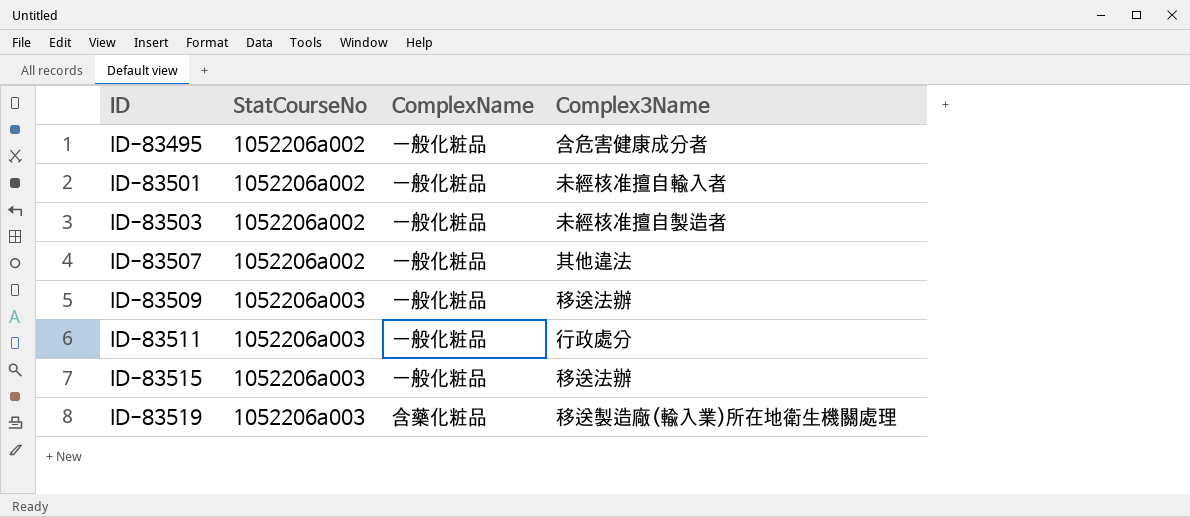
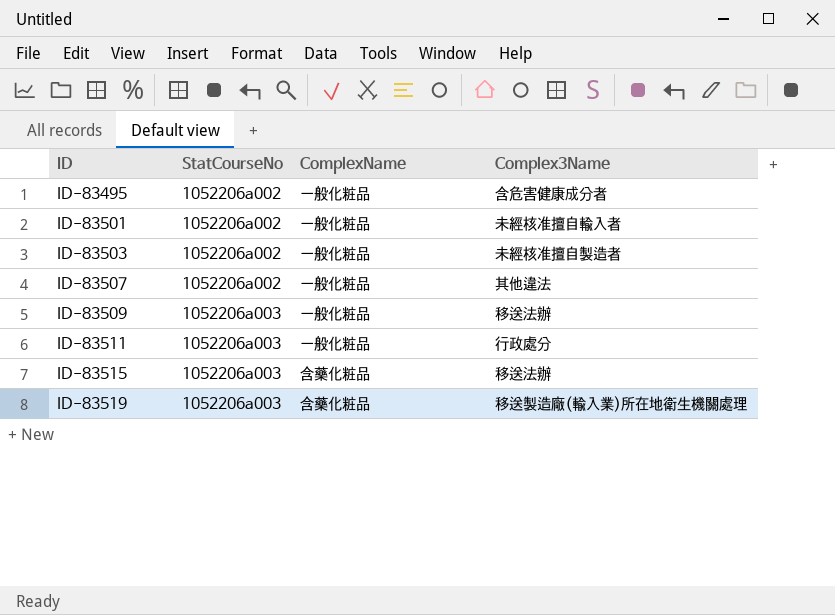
ID-83515 | ComplexName: 一般化粧品 -> 含藥化粧品

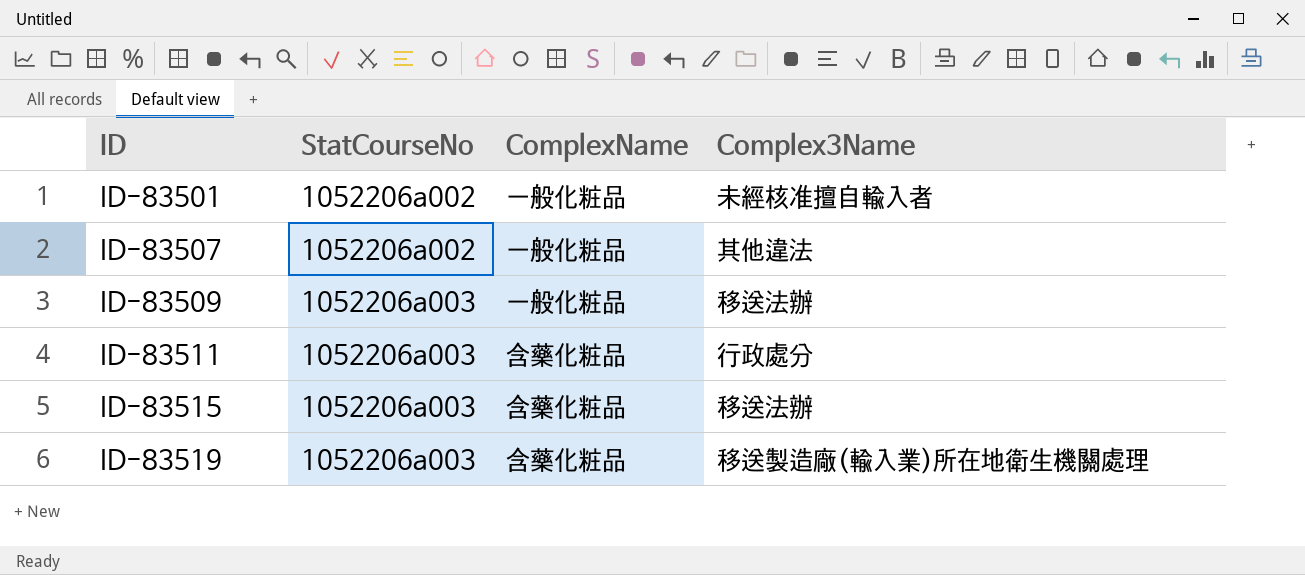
row ID-83495: 1052206a002 | 一般化粧品 | 含危害健康成分者 -> none
row ID-83503: 1052206a002 | 一般化粧品 | 未經核准擅自製造者 -> none
ID-83511 | ComplexName: 一般化粧品 -> 含藥化粧品

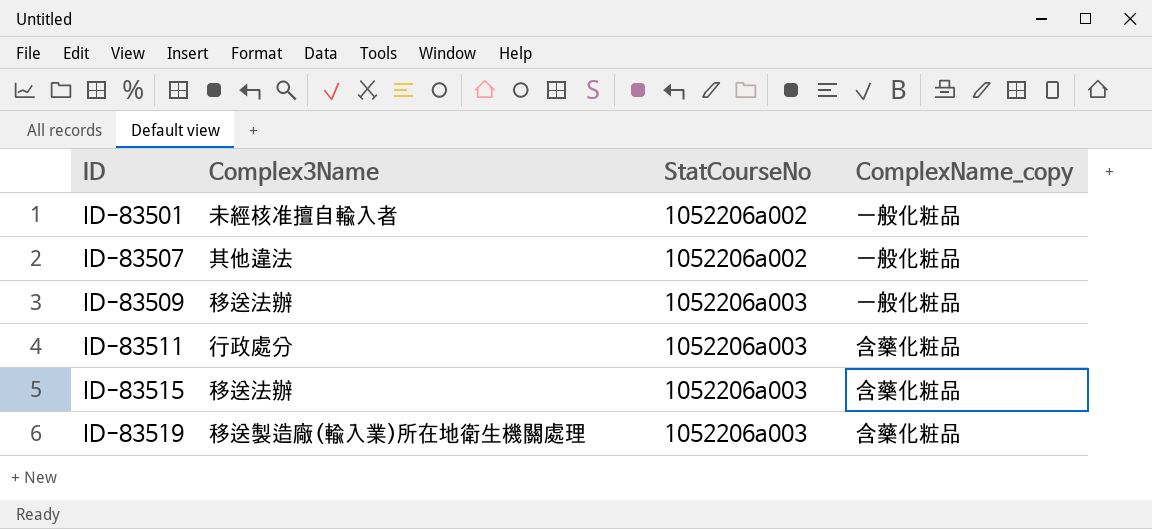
column Complex3Name | position: 4 -> 2
column name: ComplexName -> ComplexName_copy

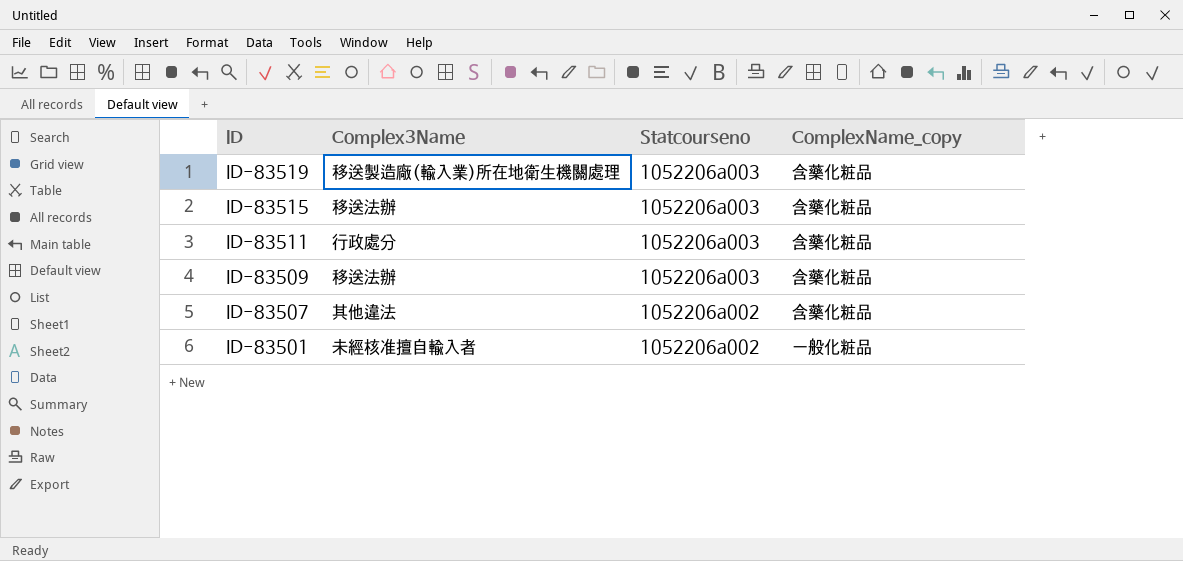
row order: ID ascending -> ID descending
column name: StatCourseNo -> Statcourseno
ID-83509 | ComplexName_copy: 一般化粧品 -> 含藥化粧品
ID-83507 | ComplexName_copy: 一般化粧品 -> 含藥化粧品

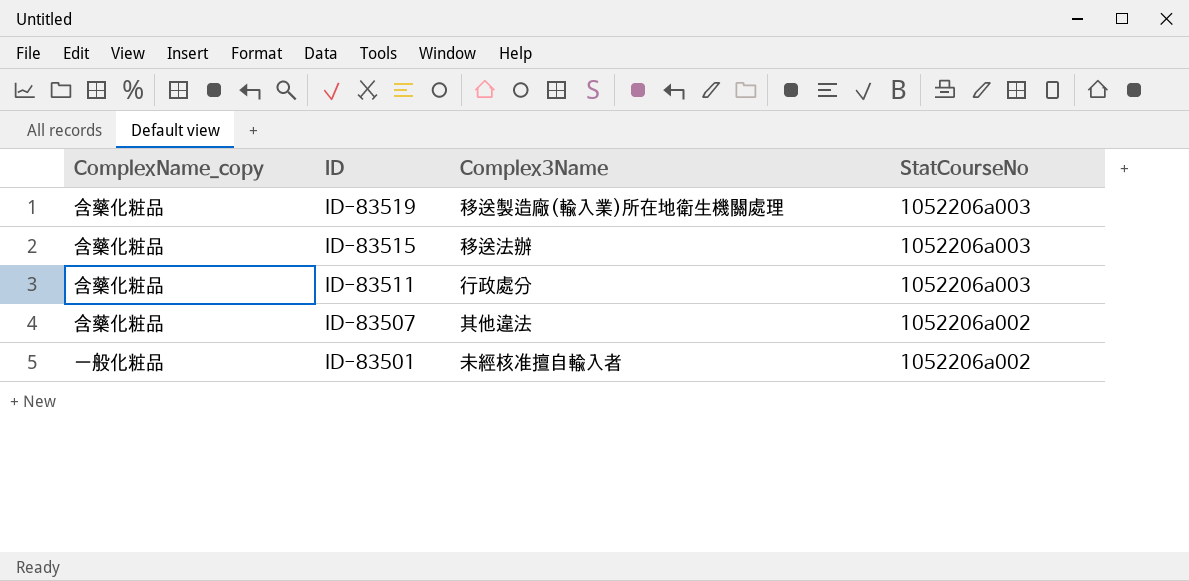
column ComplexName_copy | position: 4 -> 1
column name: Statcourseno -> StatCourseNo
row ID-83509: 移送法辦 | 1052206a003 | 含藥化粧品 -> none

